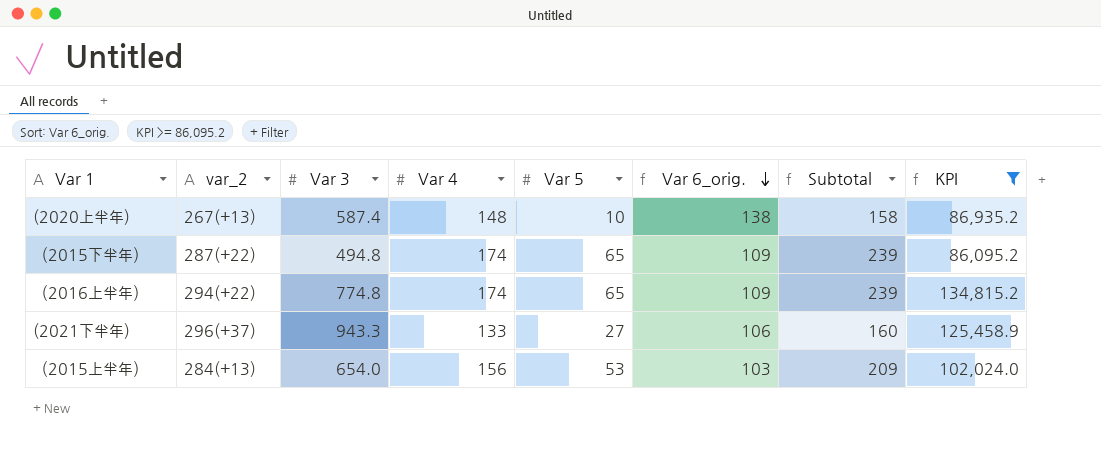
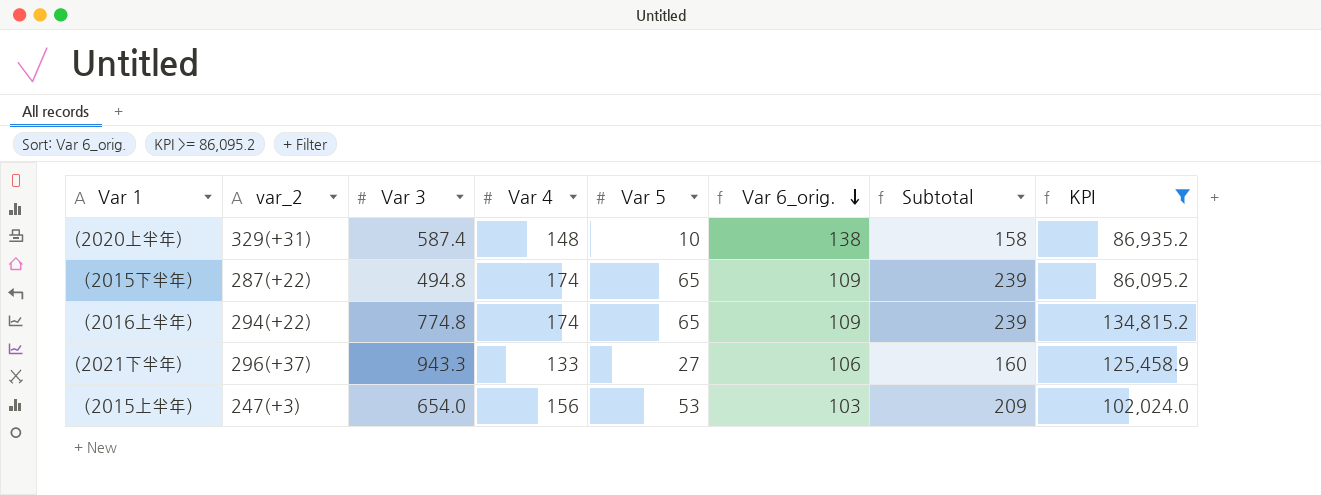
(2020上半年) | var_2: 267(+13) -> 329(+31)
（2015上半年） | var_2: 284(+13) -> 247(+3)

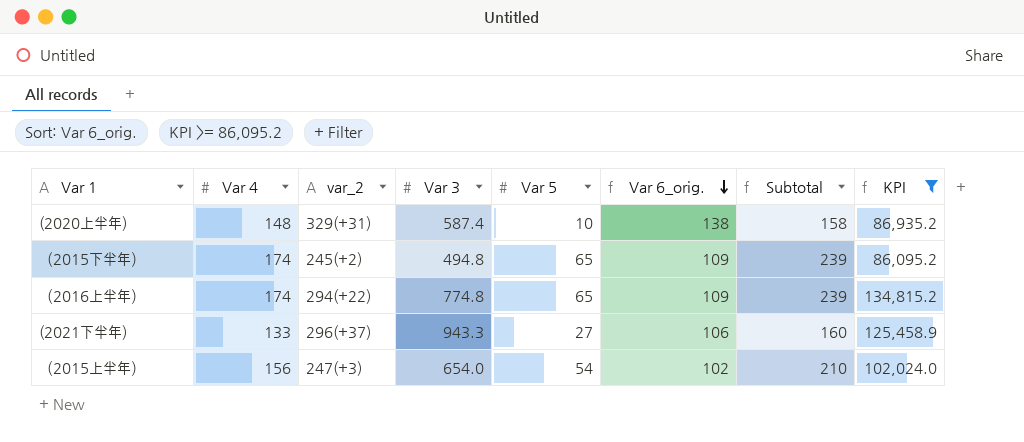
column Var 4 | position: 4 -> 2
（2015下半年） | var_2: 287(+22) -> 245(+2)
（2015上半年） | Var 5: 53 -> 54
（2015上半年） | Var 6_orig.: 103 -> 102
（2015上半年） | Subtotal: 209 -> 210

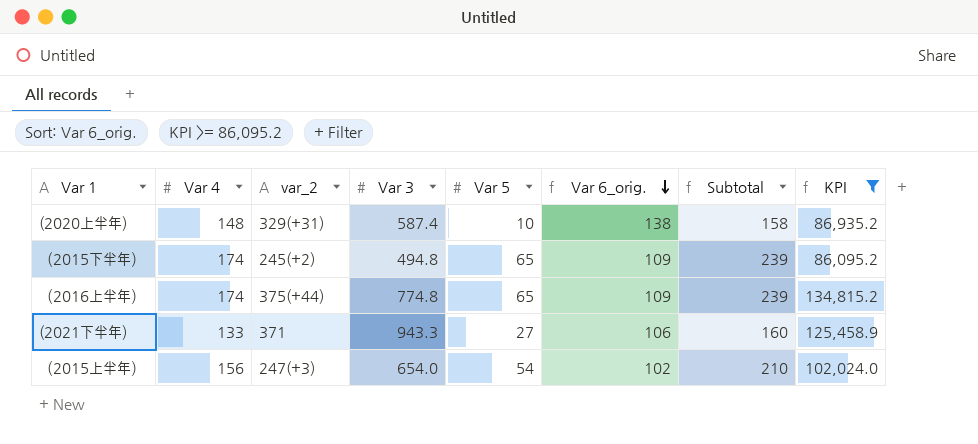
（2016上半年） | var_2: 294(+22) -> 375(+44)
(2021下半年) | var_2: 296(+37) -> 371

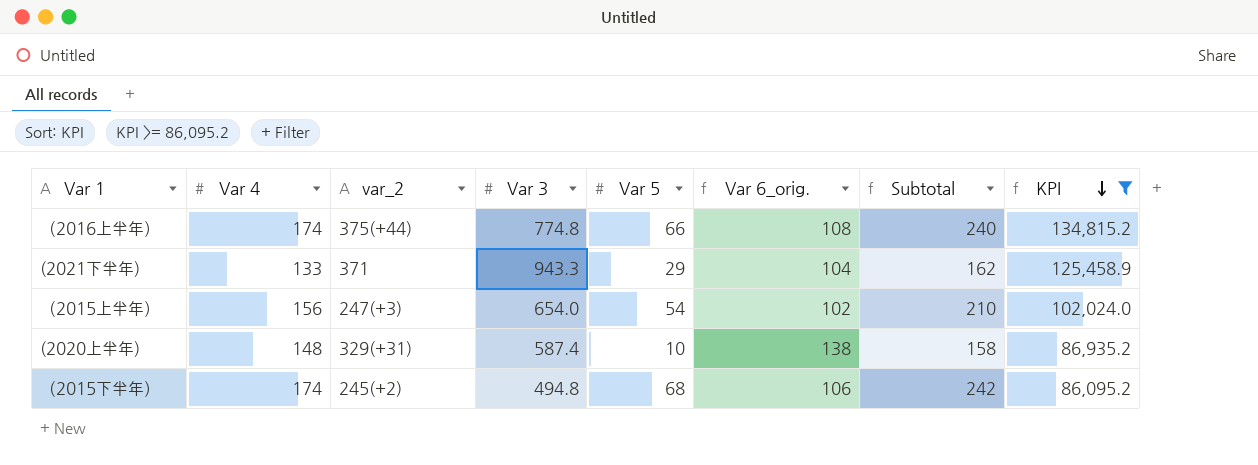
row order: Var 6_orig. descending -> KPI descending
（2016上半年） | Var 5: 65 -> 66
（2016上半年） | Var 6_orig.: 109 -> 108
（2016上半年） | Subtotal: 239 -> 240
(2021下半年) | Var 5: 27 -> 29
(2021下半年) | Var 6_orig.: 106 -> 104
(2021下半年) | Subtotal: 160 -> 162
（2015下半年） | Var 5: 65 -> 68
（2015下半年） | Var 6_orig.: 109 -> 106
（2015下半年） | Subtotal: 239 -> 242

